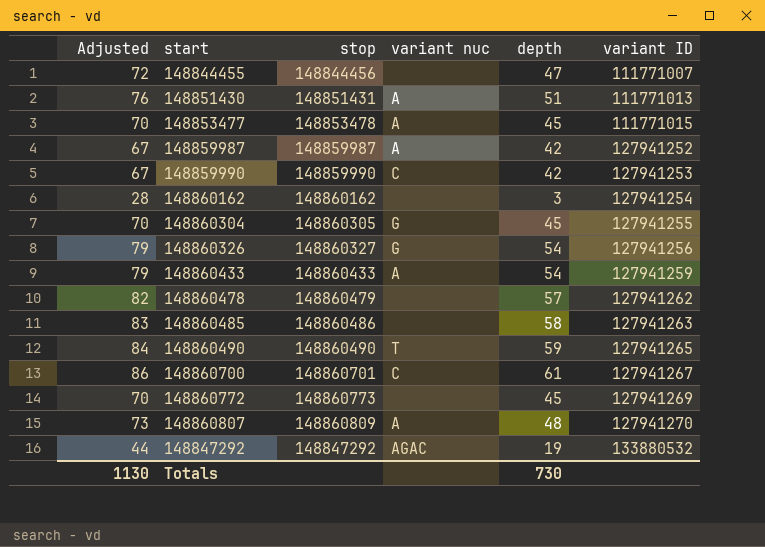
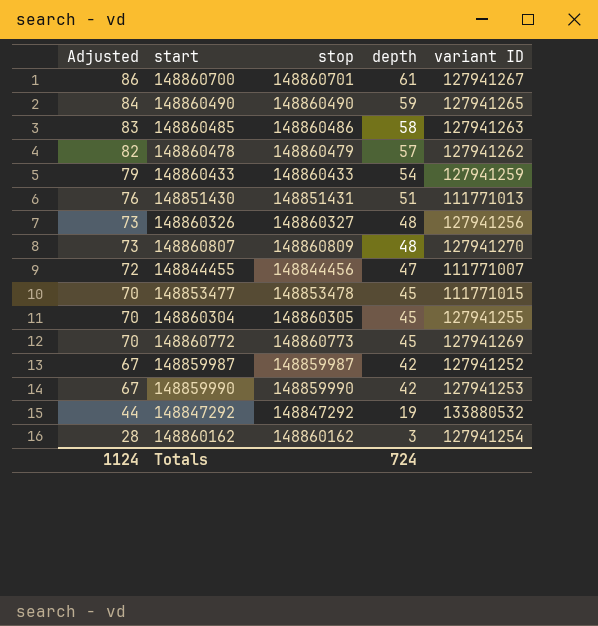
row order: variant ID ascending -> Adjusted descending
column variant nuc | position: 4 -> none
148860326 | Adjusted: 79 -> 73
148860326 | depth: 54 -> 48
Totals | Adjusted: 1130 -> 1124
Totals | depth: 730 -> 724

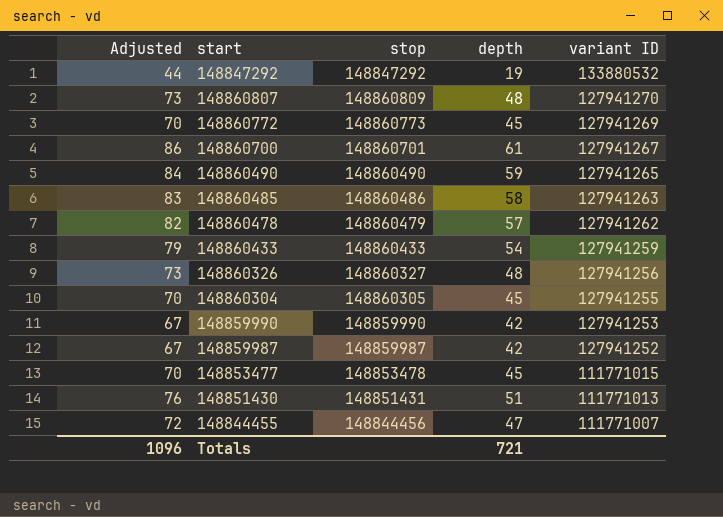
row order: Adjusted descending -> variant ID descending
row 148860162: 28 | 148860162 | 3 | 127941254 -> none
Totals | Adjusted: 1124 -> 1096
Totals | depth: 724 -> 721

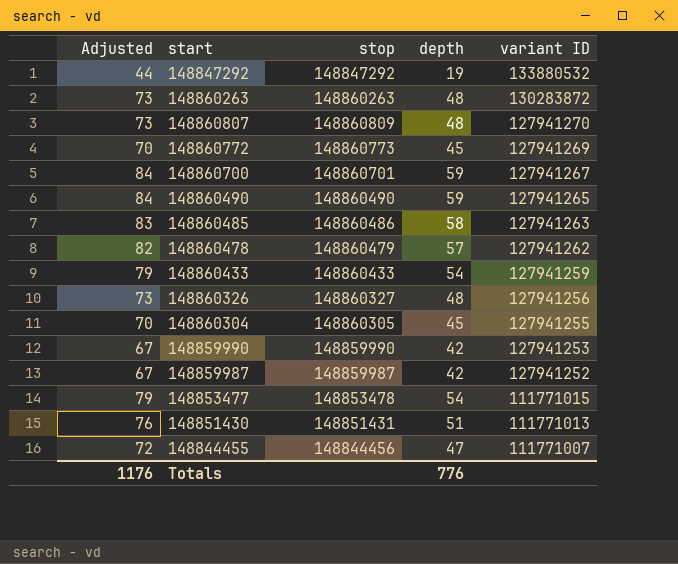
row 148860263: none -> 73 | 148860263 | 48 | 130283872
148860700 | Adjusted: 86 -> 84
148860700 | depth: 61 -> 59
148853477 | Adjusted: 70 -> 79
148853477 | depth: 45 -> 54
Totals | Adjusted: 1096 -> 1176
Totals | depth: 721 -> 776

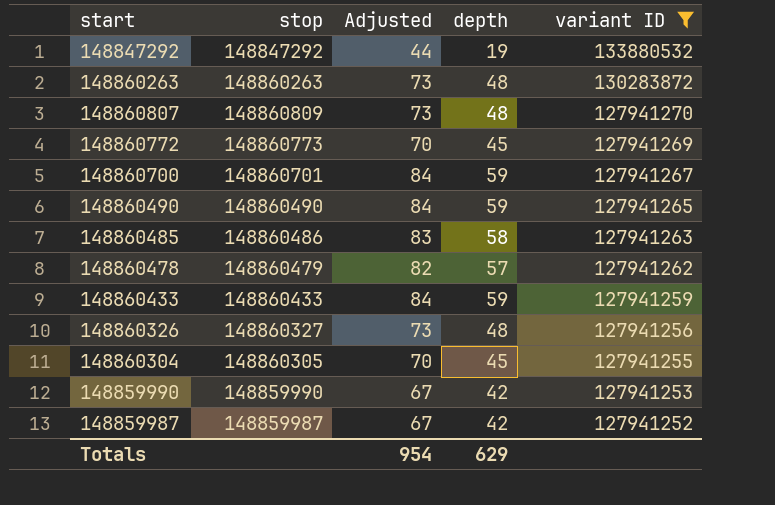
filter: none -> variant ID >= 127941252
column Adjusted | position: 1 -> 3
148860433 | Adjusted: 79 -> 84
148860433 | depth: 54 -> 59
Totals | Adjusted: 1176 -> 954
Totals | depth: 776 -> 629

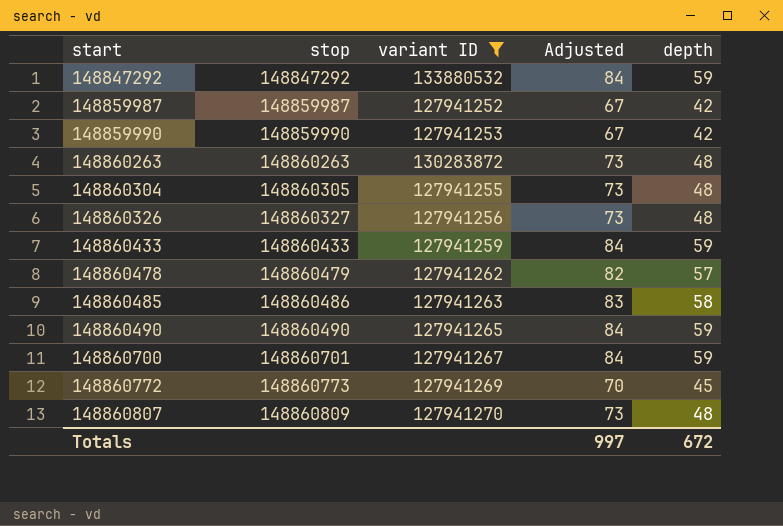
row order: variant ID descending -> start ascending
column variant ID | position: 5 -> 3
148847292 | Adjusted: 44 -> 84
148847292 | depth: 19 -> 59
148860304 | Adjusted: 70 -> 73
148860304 | depth: 45 -> 48
Totals | Adjusted: 954 -> 997
Totals | depth: 629 -> 672

